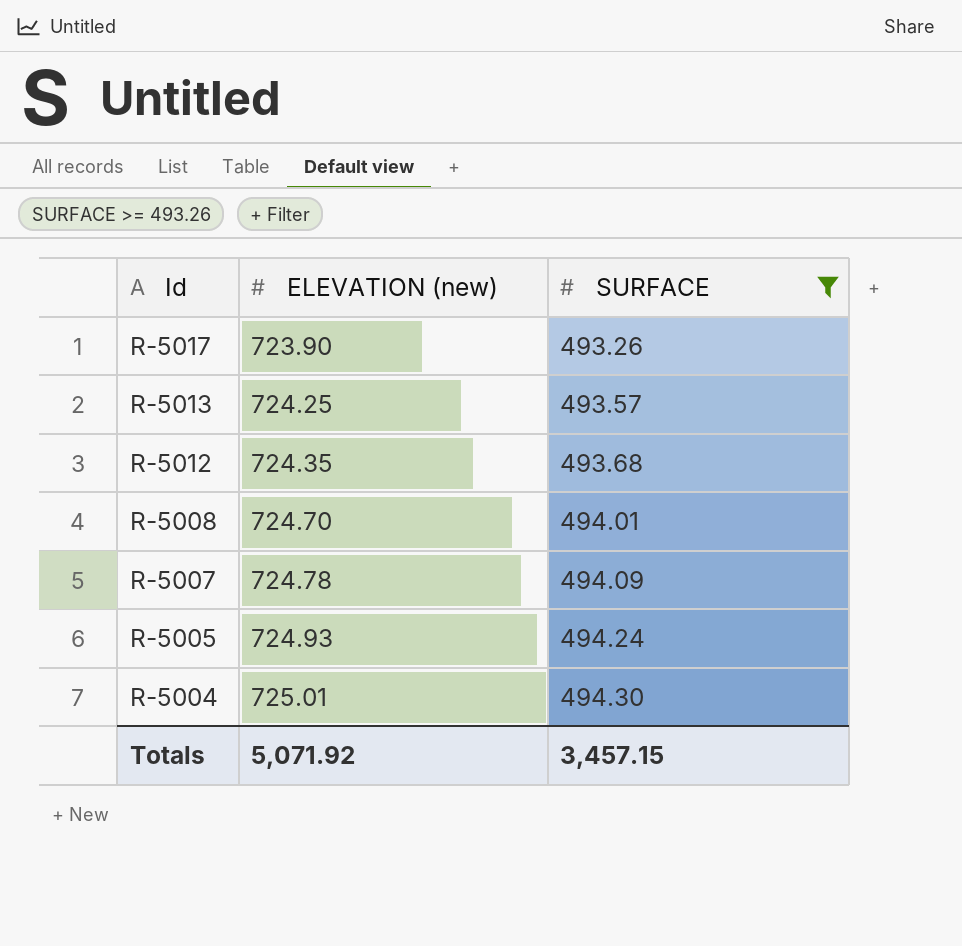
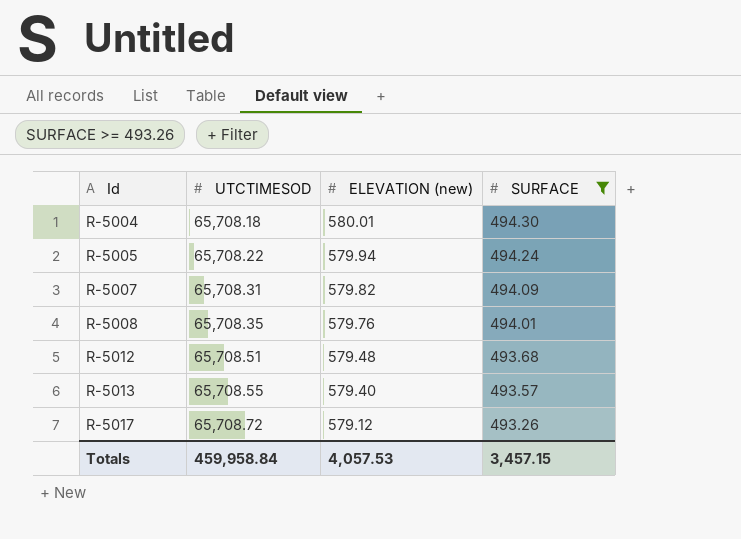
row order: Id descending -> Id ascending
column UTCTIMESOD | position: none -> 2
R-5004 | ELEVATION (new): 725.01 -> 580.01
R-5005 | ELEVATION (new): 724.93 -> 579.94
R-5007 | ELEVATION (new): 724.78 -> 579.82
R-5008 | ELEVATION (new): 724.70 -> 579.76
R-5012 | ELEVATION (new): 724.35 -> 579.48
R-5013 | ELEVATION (new): 724.25 -> 579.40
R-5017 | ELEVATION (new): 723.90 -> 579.12
Totals | ELEVATION (new): 5,071.92 -> 4,057.53

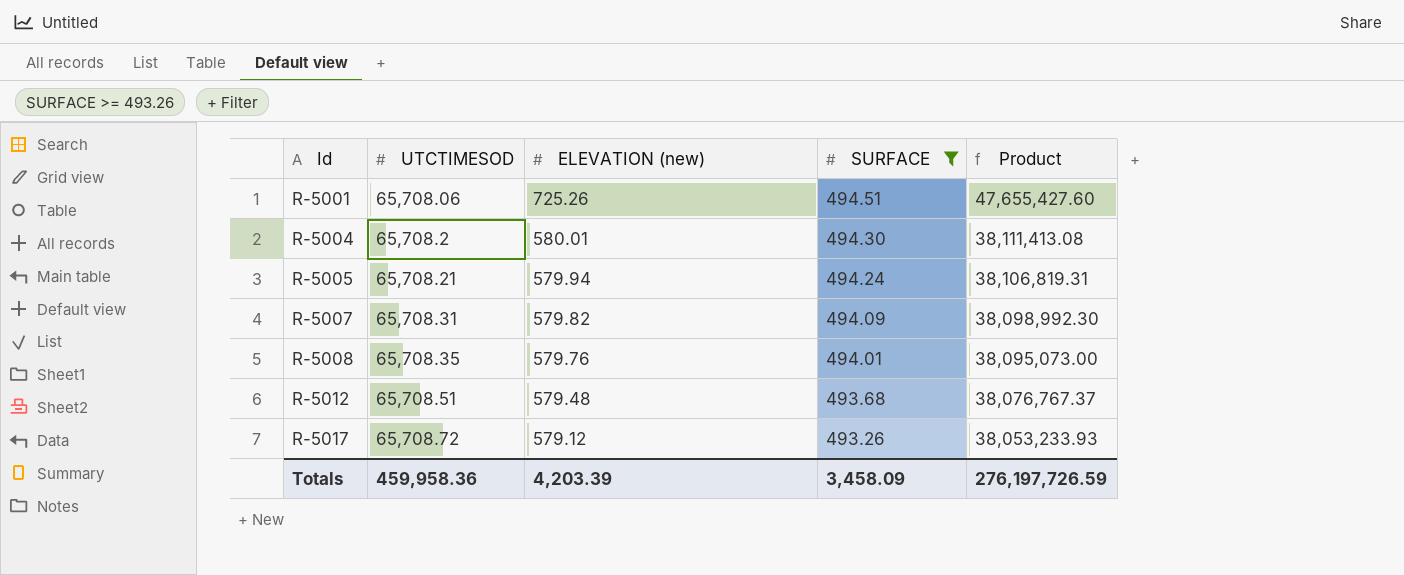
column Product | formula: none -> [UTCTIMESOD] * [ELEVATION (new)]
row R-5013: 65,708.55 | 579.40 | 493.57 -> none
row R-5001: none -> 65,708.06 | 725.26 | 494.51 | 47,655,427.60
R-5004 | UTCTIMESOD: 65,708.18 -> 65,708.2
R-5005 | UTCTIMESOD: 65,708.22 -> 65,708.21
Totals | UTCTIMESOD: 459,958.84 -> 459,958.36
Totals | ELEVATION (new): 4,057.53 -> 4,203.39
Totals | SURFACE: 3,457.15 -> 3,458.09

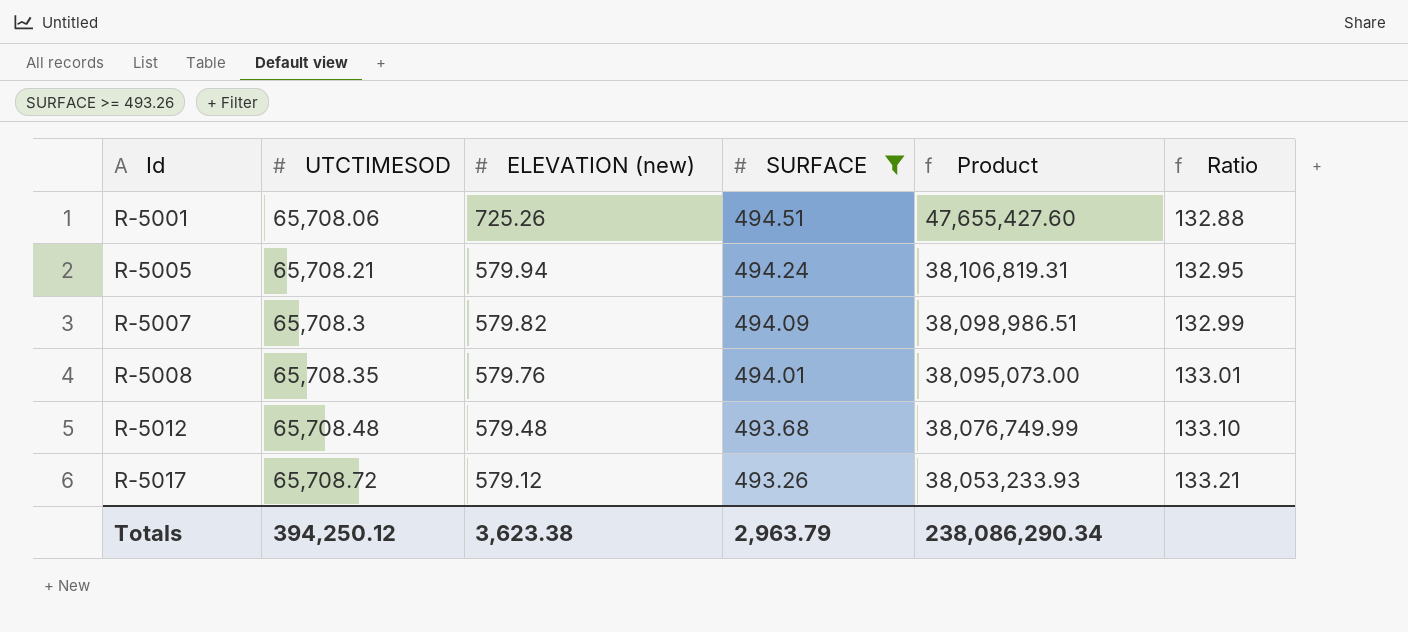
column Ratio | formula: none -> [UTCTIMESOD] / [SURFACE]
row R-5004: 65,708.2 | 580.01 | 494.30 | 38,111,413.08 -> none
R-5007 | UTCTIMESOD: 65,708.31 -> 65,708.3
R-5007 | Product: 38,098,992.30 -> 38,098,986.51
R-5012 | UTCTIMESOD: 65,708.51 -> 65,708.48
R-5012 | Product: 38,076,767.37 -> 38,076,749.99
Totals | UTCTIMESOD: 459,958.36 -> 394,250.12
Totals | ELEVATION (new): 4,203.39 -> 3,623.38
Totals | SURFACE: 3,458.09 -> 2,963.79
Totals | Product: 276,197,726.59 -> 238,086,290.34

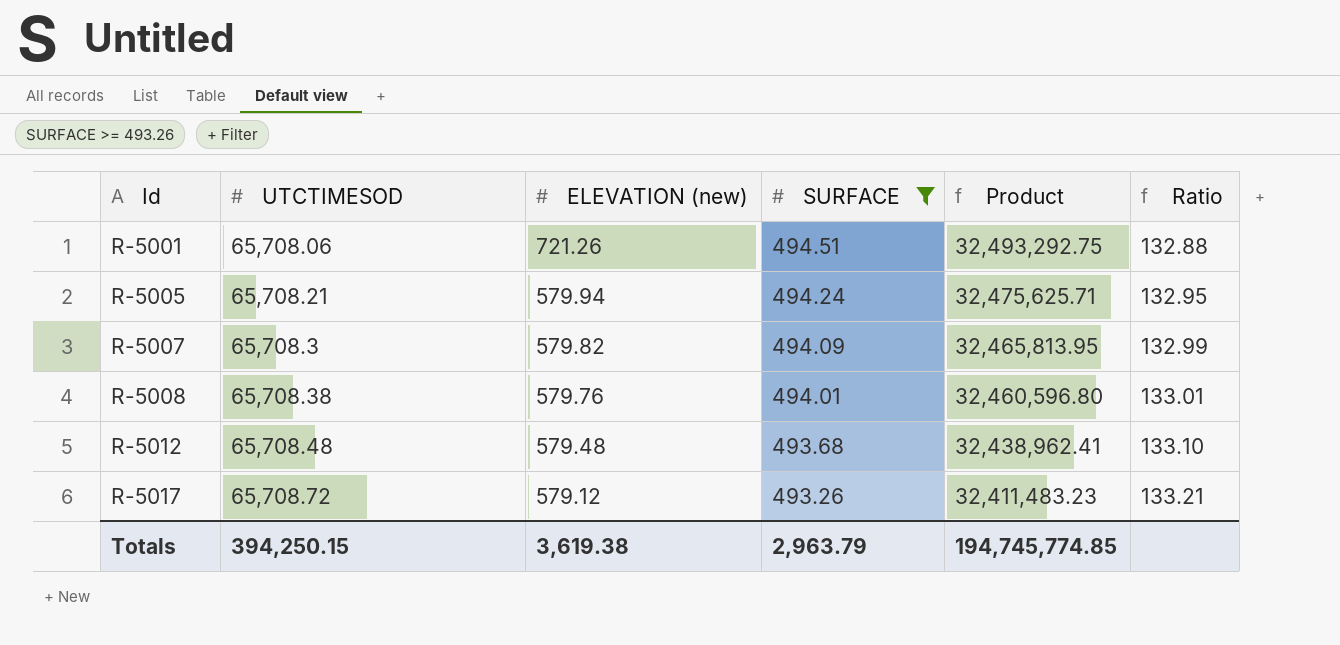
column Product | formula: [UTCTIMESOD] * [ELEVATION (new)] -> [UTCTIMESOD] * [SURFACE]
R-5001 | ELEVATION (new): 725.26 -> 721.26
R-5008 | UTCTIMESOD: 65,708.35 -> 65,708.38
Totals | UTCTIMESOD: 394,250.12 -> 394,250.15
Totals | ELEVATION (new): 3,623.38 -> 3,619.38
Totals | Product: 238,086,290.34 -> 194,745,774.85

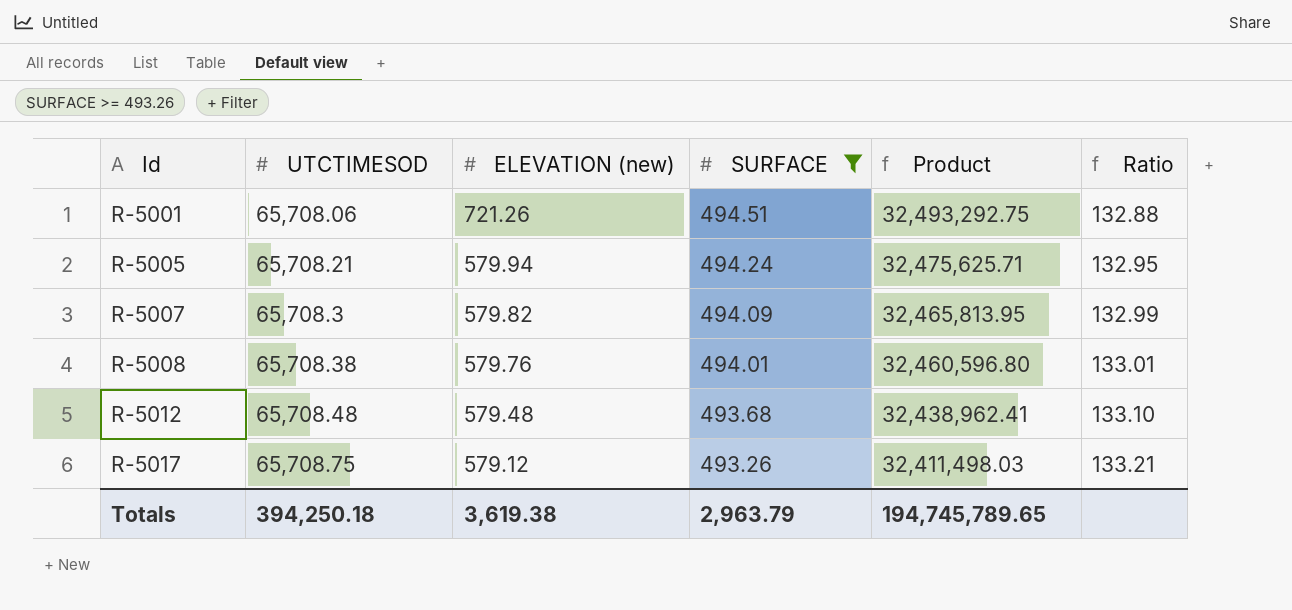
R-5017 | UTCTIMESOD: 65,708.72 -> 65,708.75
R-5017 | Product: 32,411,483.23 -> 32,411,498.03
Totals | UTCTIMESOD: 394,250.15 -> 394,250.18
Totals | Product: 194,745,774.85 -> 194,745,789.65

